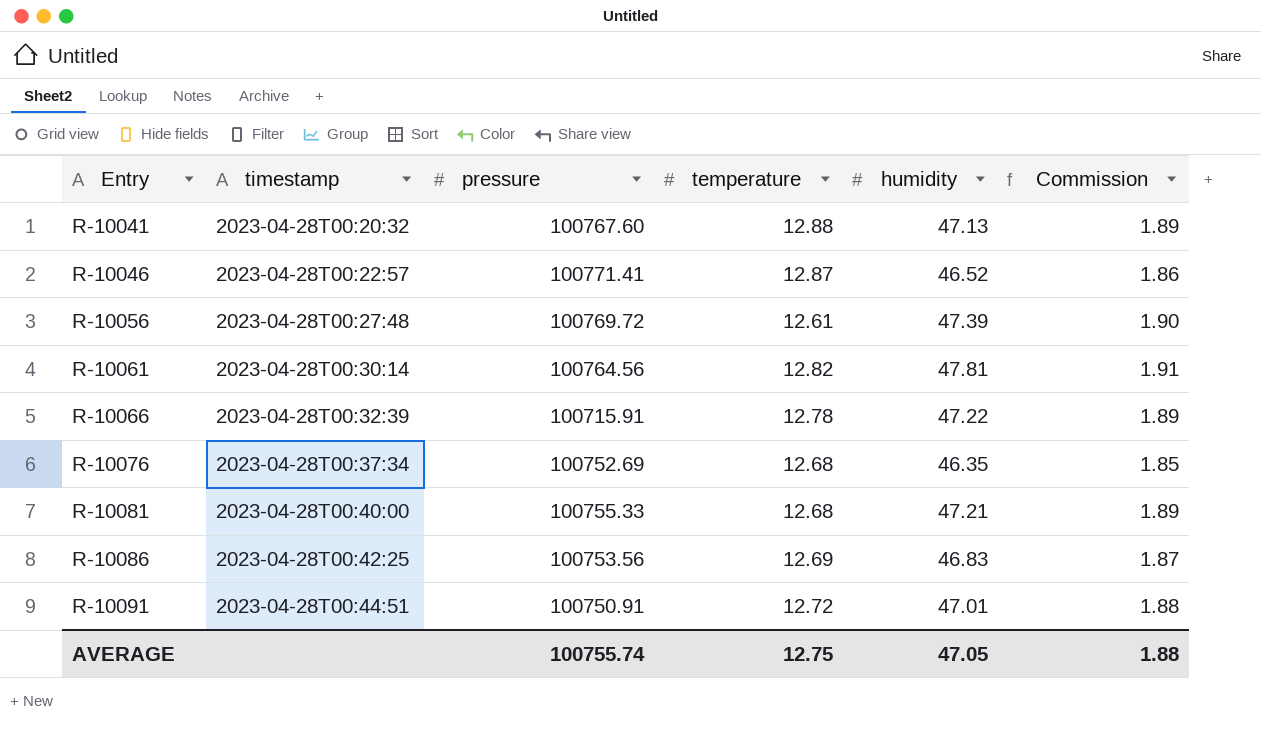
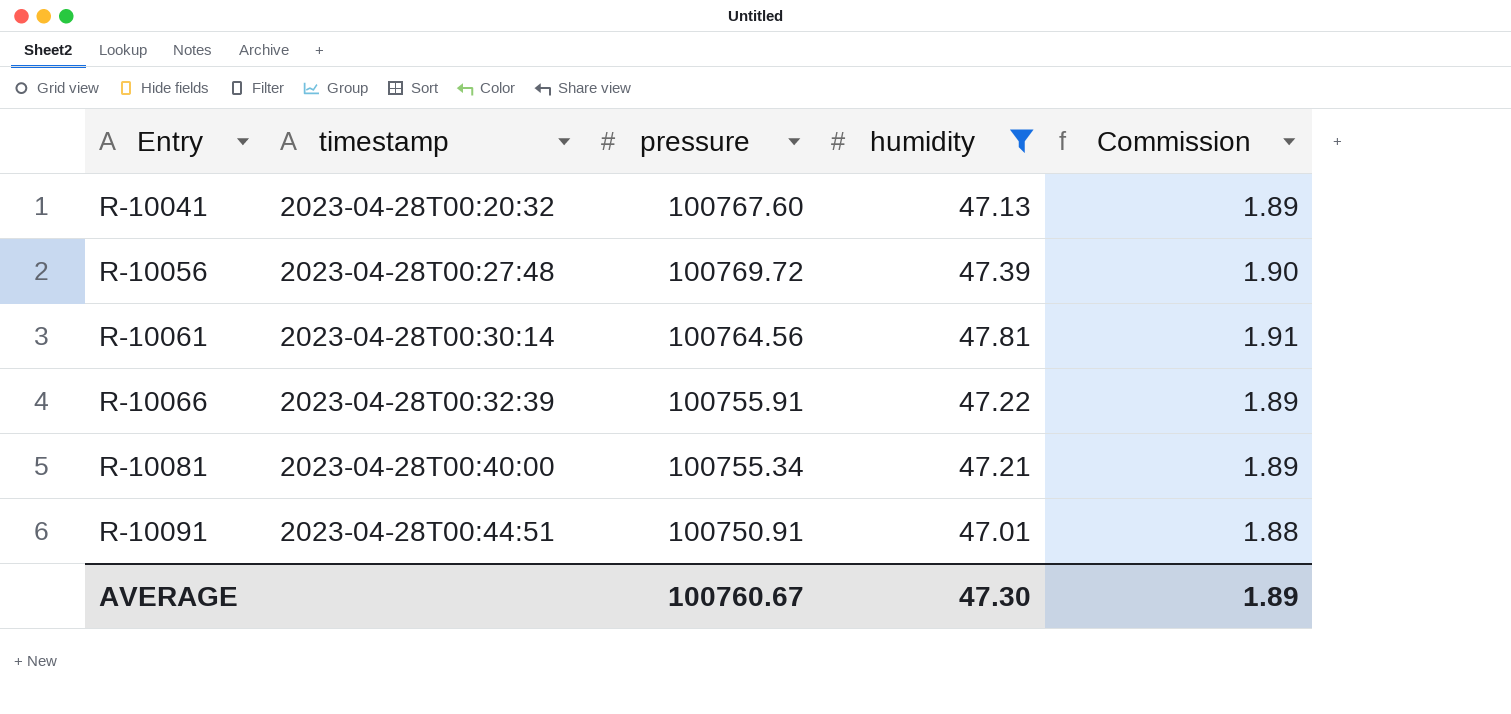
filter: none -> humidity >= 47.01
column temperature | position: 4 -> none
R-10066 | pressure: 100715.91 -> 100755.91
R-10081 | pressure: 100755.33 -> 100755.34
AVERAGE | pressure: 100755.74 -> 100760.67
AVERAGE | humidity: 47.05 -> 47.30
AVERAGE | Commission: 1.88 -> 1.89

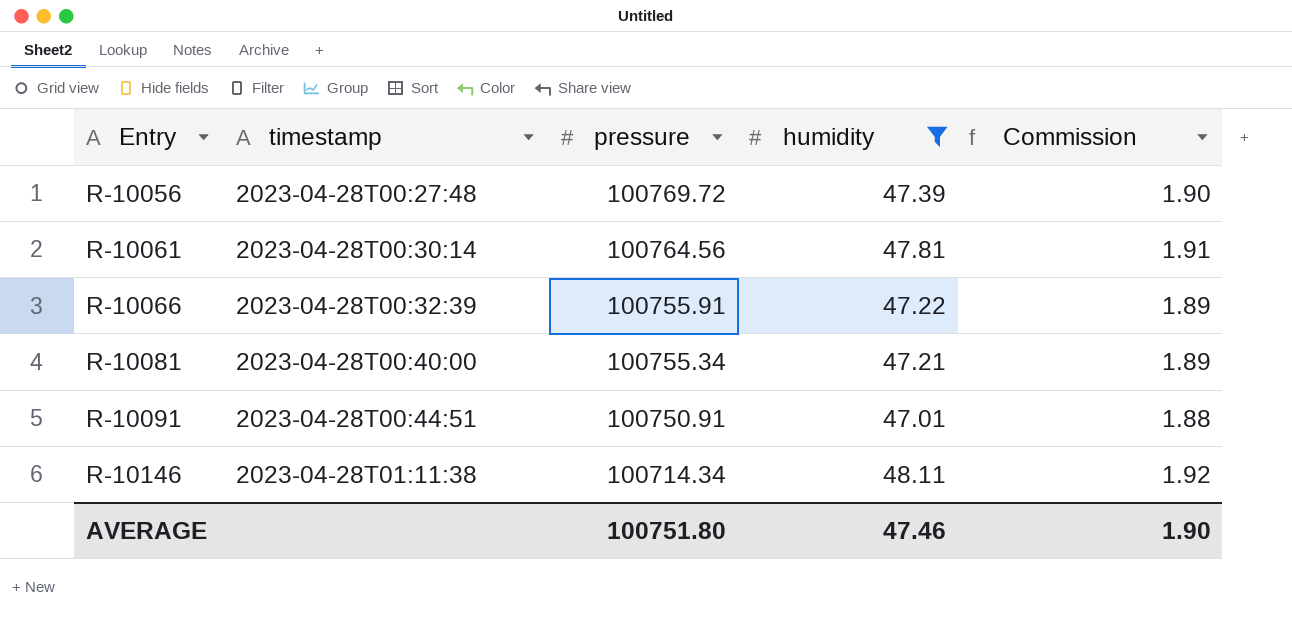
row R-10041: 2023-04-28T00:20:32 | 100767.60 | 47.13 | 1.89 -> none
row R-10146: none -> 2023-04-28T01:11:38 | 100714.34 | 48.11 | 1.92
AVERAGE | pressure: 100760.67 -> 100751.80
AVERAGE | humidity: 47.30 -> 47.46
AVERAGE | Commission: 1.89 -> 1.90

